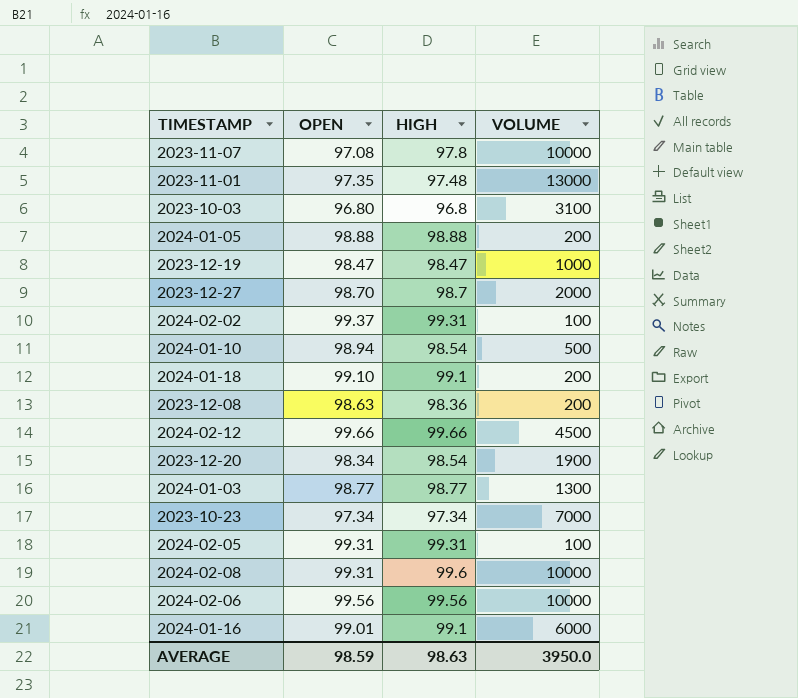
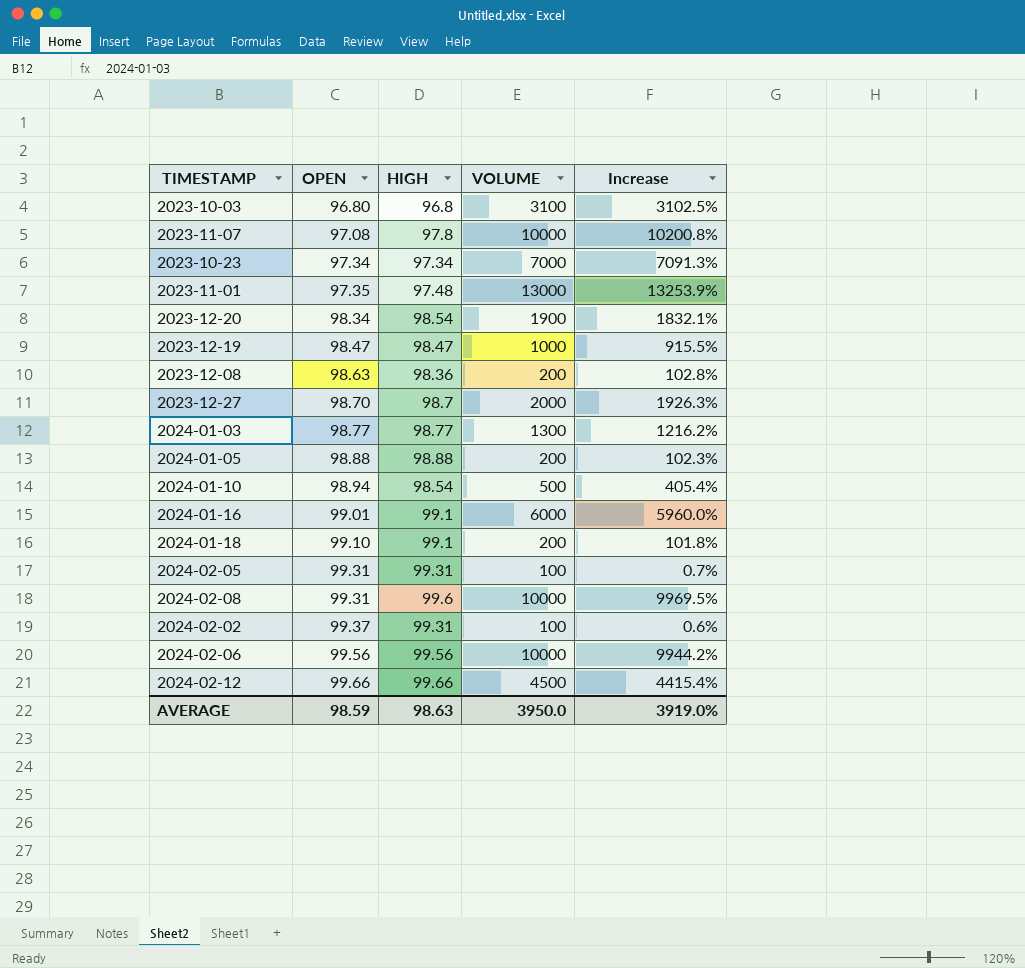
row order: none -> OPEN ascending
column Increase | formula: none -> ([VOLUME] - [OPEN]) / [OPEN]

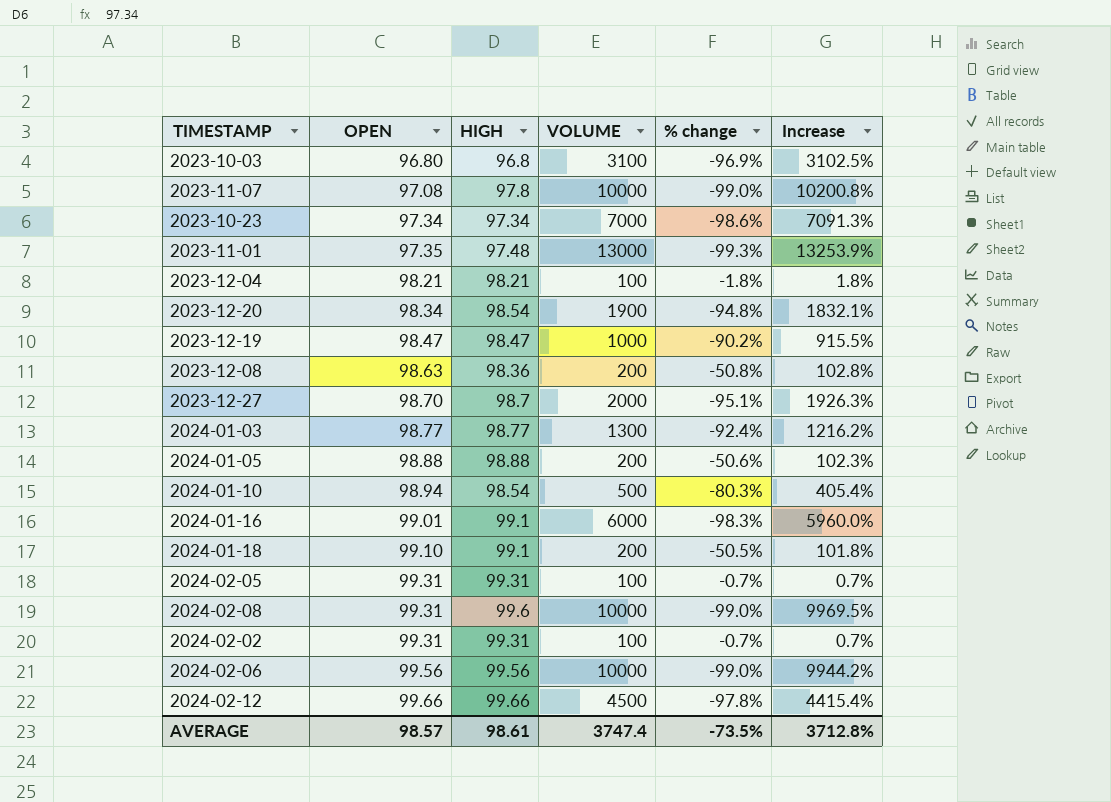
column % change | formula: none -> ([HIGH] - [VOLUME]) / [VOLUME]
row 2023-12-04: none -> 98.21 | 98.21 | 100 | -1.8% | 1.8%
2024-02-02 | OPEN: 99.37 -> 99.31
2024-02-02 | Increase: 0.6% -> 0.7%
AVERAGE | OPEN: 98.59 -> 98.57
AVERAGE | HIGH: 98.63 -> 98.61
AVERAGE | VOLUME: 3950.0 -> 3747.4
AVERAGE | Increase: 3919.0% -> 3712.8%

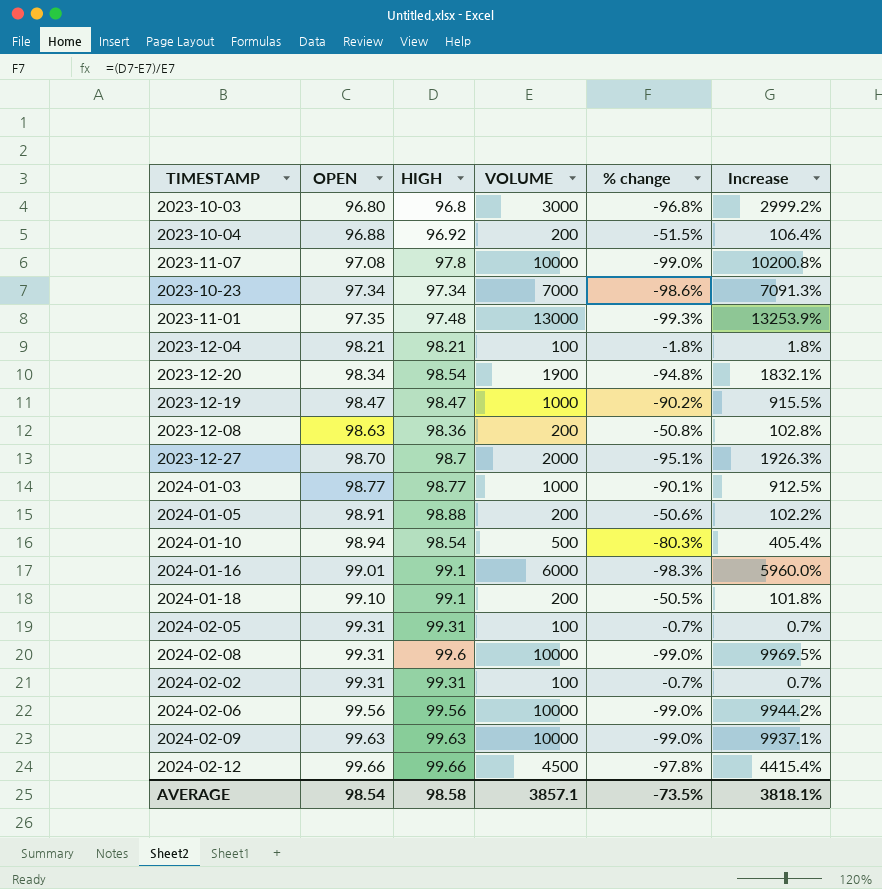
2023-10-03 | VOLUME: 3100 -> 3000
2023-10-03 | % change: -96.9% -> -96.8%
2023-10-03 | Increase: 3102.5% -> 2999.2%
row 2023-10-04: none -> 96.88 | 96.92 | 200 | -51.5% | 106.4%
2024-01-03 | VOLUME: 1300 -> 1000
2024-01-03 | % change: -92.4% -> -90.1%
2024-01-03 | Increase: 1216.2% -> 912.5%
2024-01-05 | OPEN: 98.88 -> 98.91
2024-01-05 | Increase: 102.3% -> 102.2%
row 2024-02-09: none -> 99.63 | 99.63 | 10000 | -99.0% | 9937.1%
AVERAGE | OPEN: 98.57 -> 98.54
AVERAGE | HIGH: 98.61 -> 98.58
AVERAGE | VOLUME: 3747.4 -> 3857.1
AVERAGE | Increase: 3712.8% -> 3818.1%

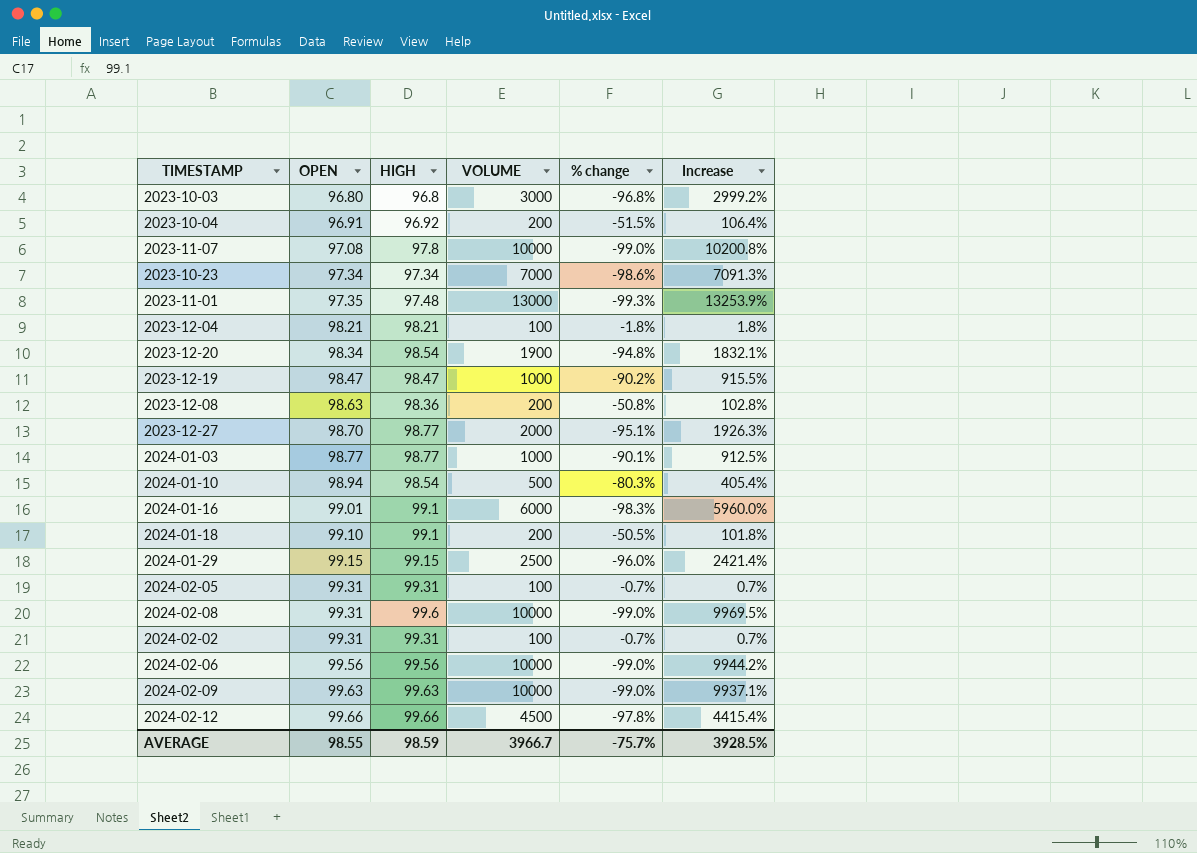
row 2024-01-05: 98.91 | 98.88 | 200 | -50.6% | 102.2% -> none
2023-10-04 | OPEN: 96.88 -> 96.91
2023-12-27 | HIGH: 98.7 -> 98.77
row 2024-01-29: none -> 99.15 | 99.15 | 2500 | -96.0% | 2421.4%
AVERAGE | OPEN: 98.54 -> 98.55
AVERAGE | HIGH: 98.58 -> 98.59
AVERAGE | VOLUME: 3857.1 -> 3966.7
AVERAGE | % change: -73.5% -> -75.7%
AVERAGE | Increase: 3818.1% -> 3928.5%

